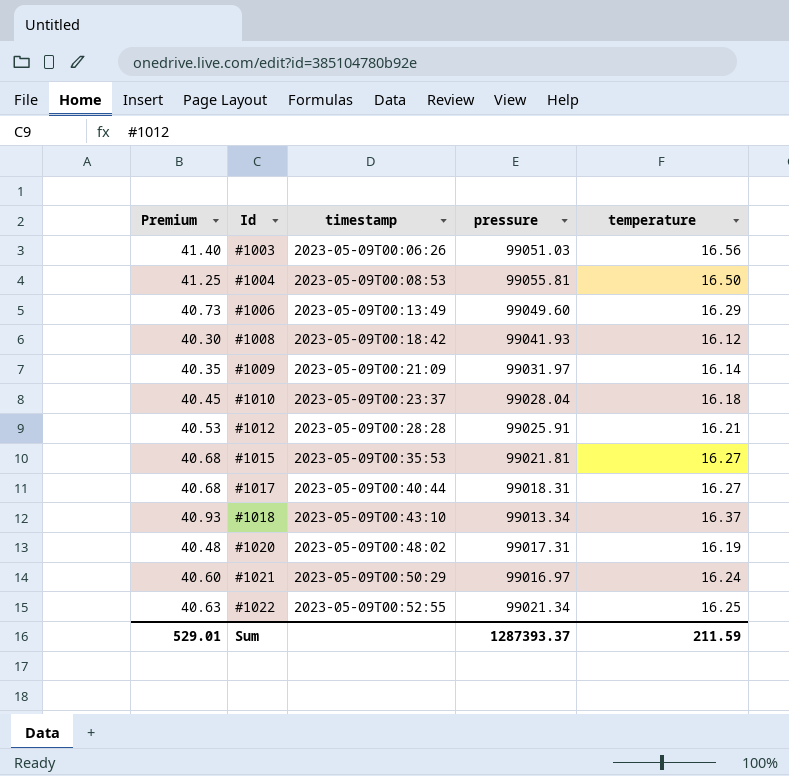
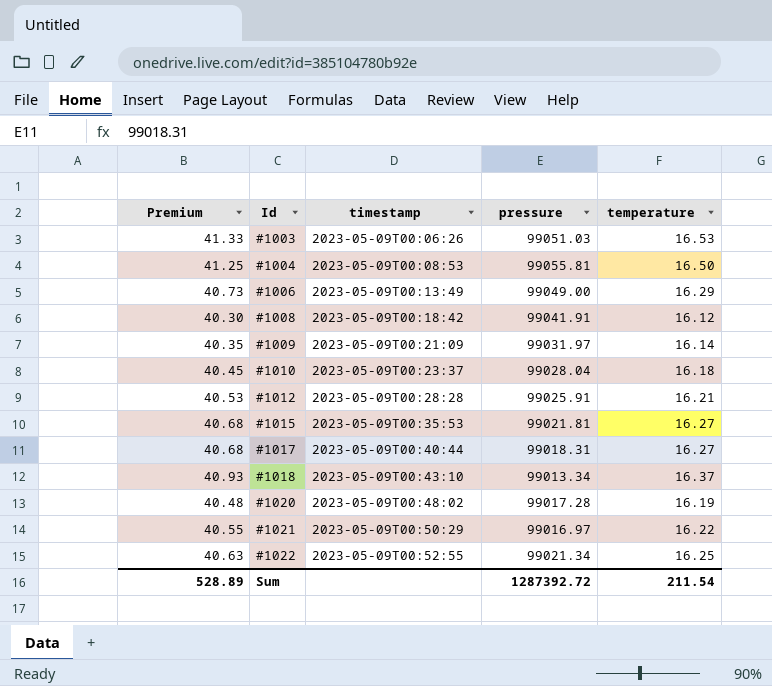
#1003 | Premium: 41.40 -> 41.33
#1003 | temperature: 16.56 -> 16.53
#1006 | pressure: 99049.60 -> 99049.00
#1008 | pressure: 99041.93 -> 99041.91
#1020 | pressure: 99017.31 -> 99017.28
#1021 | Premium: 40.60 -> 40.55
#1021 | temperature: 16.24 -> 16.22
Sum | Premium: 529.01 -> 528.89
Sum | pressure: 1287393.37 -> 1287392.72
Sum | temperature: 211.59 -> 211.54

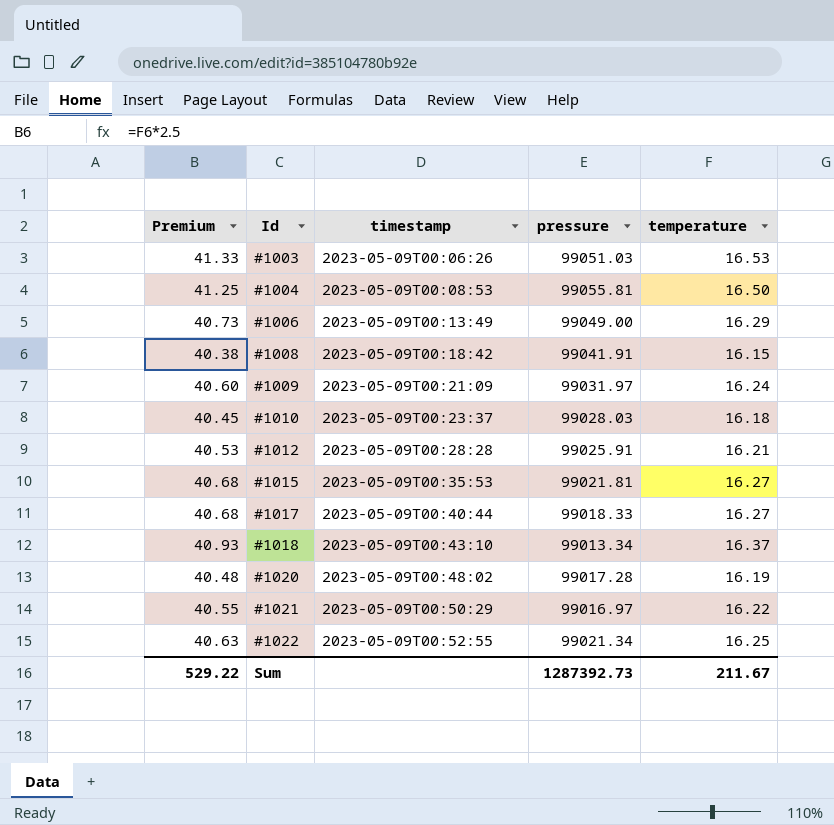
#1008 | Premium: 40.30 -> 40.38
#1008 | temperature: 16.12 -> 16.15
#1009 | Premium: 40.35 -> 40.60
#1009 | temperature: 16.14 -> 16.24
#1010 | pressure: 99028.04 -> 99028.03
#1017 | pressure: 99018.31 -> 99018.33
Sum | Premium: 528.89 -> 529.22
Sum | pressure: 1287392.72 -> 1287392.73
Sum | temperature: 211.54 -> 211.67

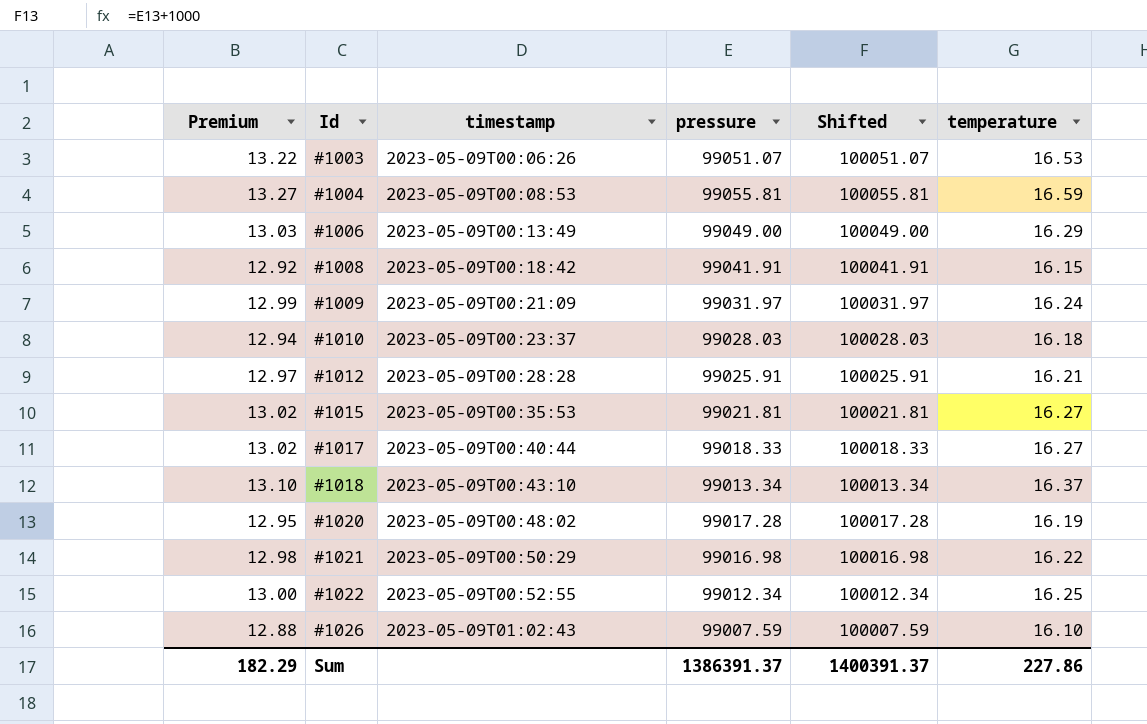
column Premium | formula: [temperature] * 2.5 -> [temperature] * 0.8
column Shifted | formula: none -> [pressure] + 1000
#1003 | pressure: 99051.03 -> 99051.07
#1004 | temperature: 16.50 -> 16.59
#1021 | pressure: 99016.97 -> 99016.98
#1022 | pressure: 99021.34 -> 99012.34
row #1026: none -> 12.88 | 2023-05-09T01:02:43 | 99007.59 | 100007.59 | 16.10
Sum | Premium: 529.22 -> 182.29
Sum | pressure: 1287392.73 -> 1386391.37
Sum | temperature: 211.67 -> 227.86

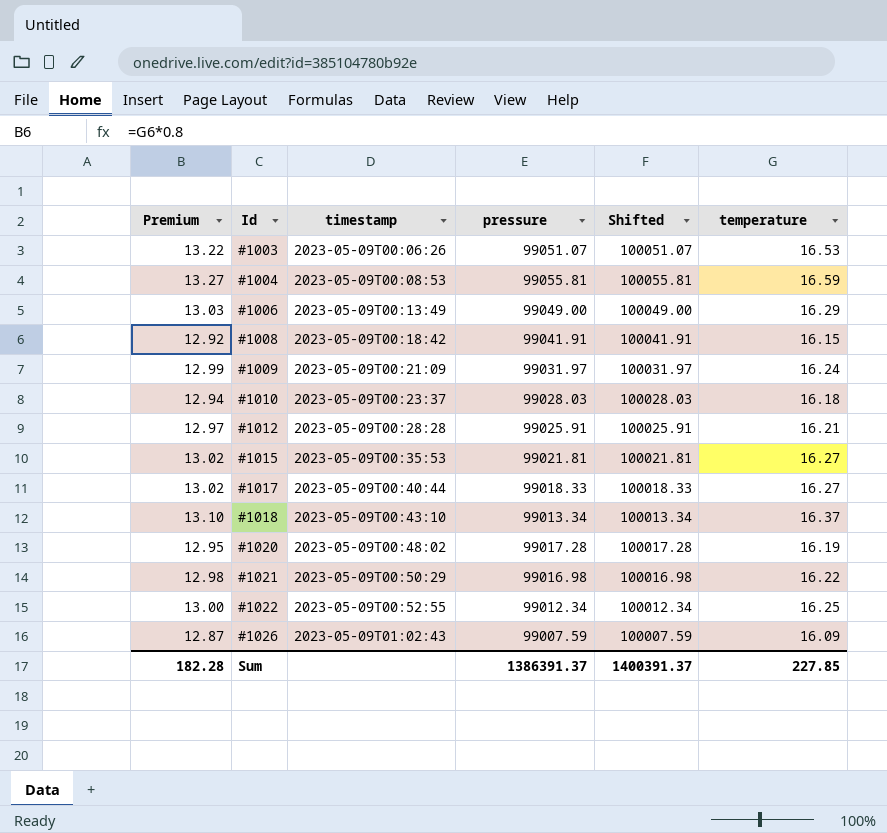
#1026 | Premium: 12.88 -> 12.87
#1026 | temperature: 16.10 -> 16.09
Sum | Premium: 182.29 -> 182.28
Sum | temperature: 227.86 -> 227.85

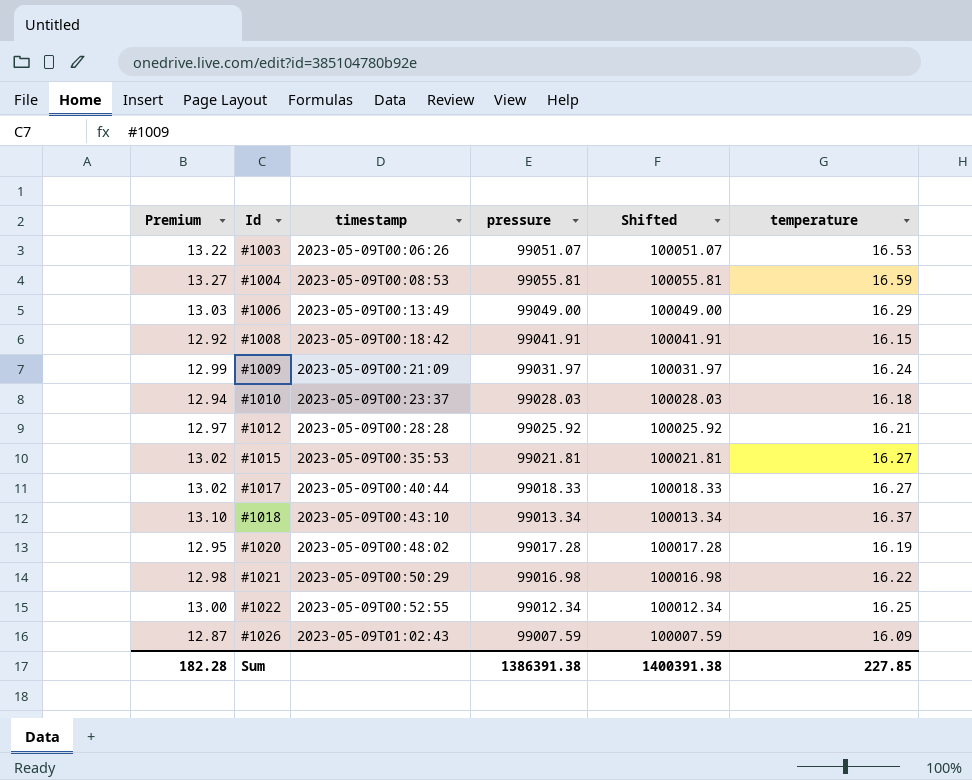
#1012 | pressure: 99025.91 -> 99025.92
#1012 | Shifted: 100025.91 -> 100025.92
Sum | pressure: 1386391.37 -> 1386391.38
Sum | Shifted: 1400391.37 -> 1400391.38

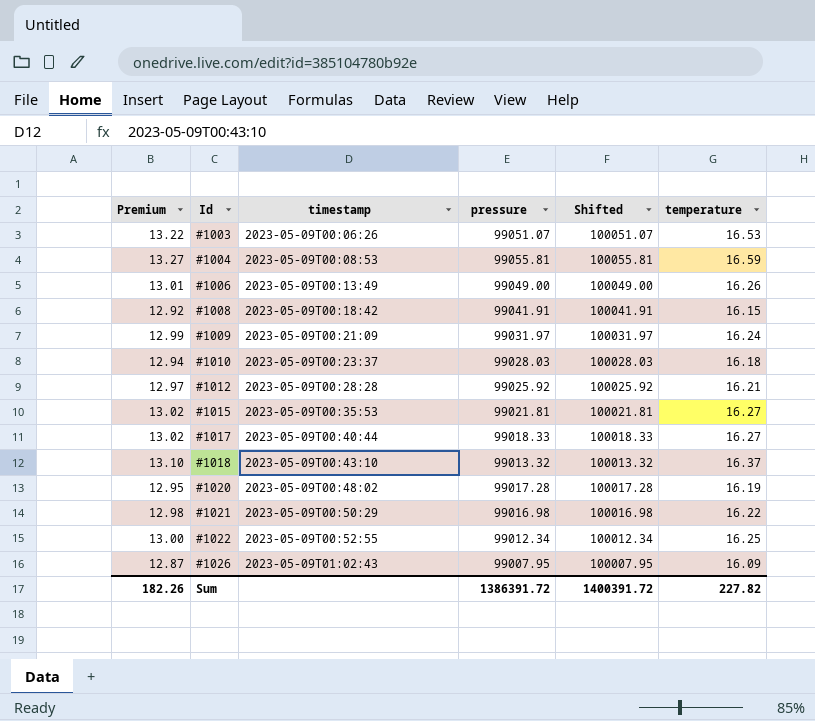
#1006 | Premium: 13.03 -> 13.01
#1006 | temperature: 16.29 -> 16.26
#1018 | pressure: 99013.34 -> 99013.32
#1018 | Shifted: 100013.34 -> 100013.32
#1026 | pressure: 99007.59 -> 99007.95
#1026 | Shifted: 100007.59 -> 100007.95
Sum | Premium: 182.28 -> 182.26
Sum | pressure: 1386391.38 -> 1386391.72
Sum | Shifted: 1400391.38 -> 1400391.72
Sum | temperature: 227.85 -> 227.82

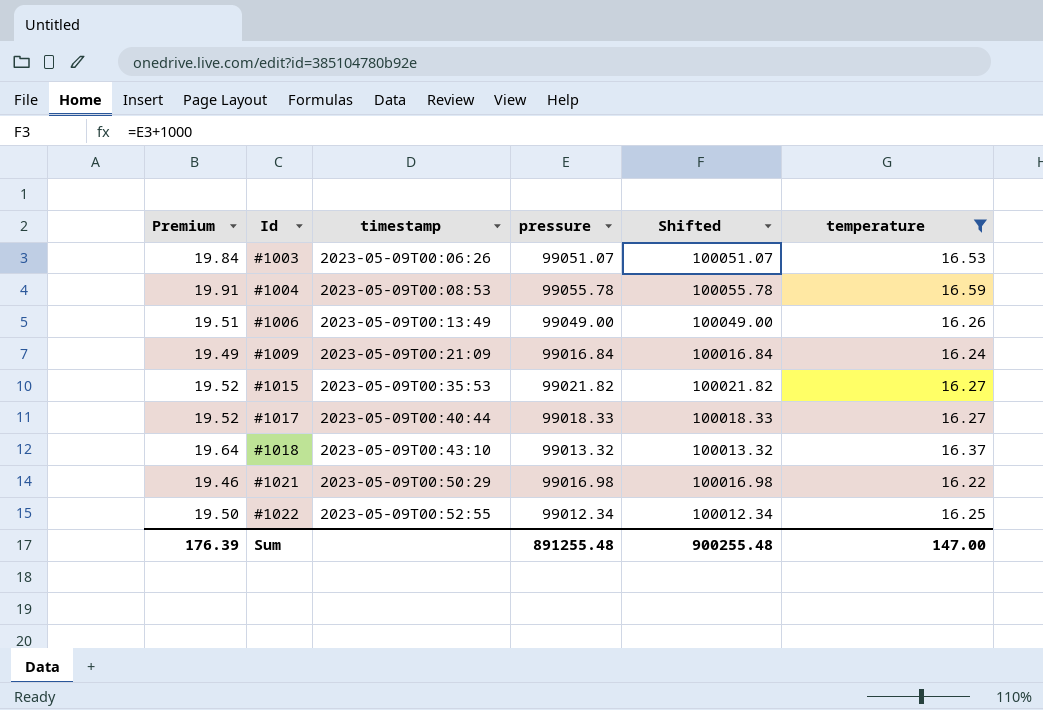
filter: none -> temperature >= 16.22
column Premium | formula: [temperature] * 0.8 -> [temperature] * 1.2
#1004 | pressure: 99055.81 -> 99055.78
#1004 | Shifted: 100055.81 -> 100055.78
#1009 | pressure: 99031.97 -> 99016.84
#1009 | Shifted: 100031.97 -> 100016.84
#1015 | pressure: 99021.81 -> 99021.82
#1015 | Shifted: 100021.81 -> 100021.82
Sum | Premium: 182.26 -> 176.39
Sum | pressure: 1386391.72 -> 891255.48
Sum | Shifted: 1400391.72 -> 900255.48
Sum | temperature: 227.82 -> 147.00

